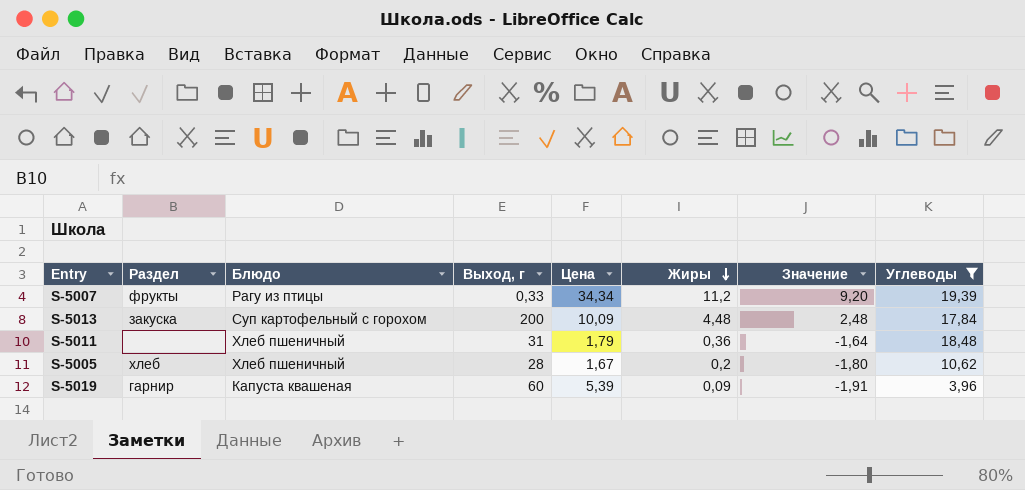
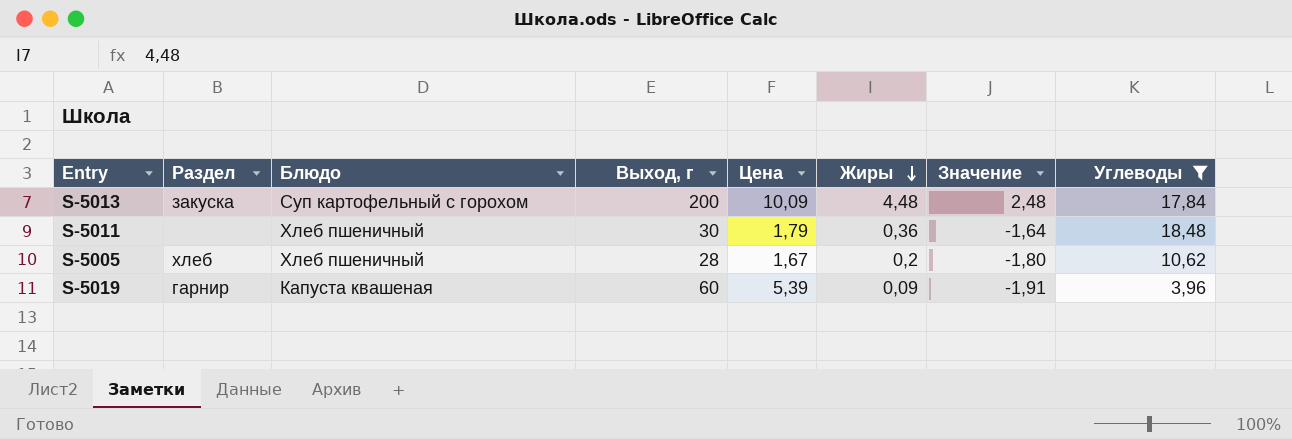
row S-5007: фрукты | Рагу из птицы | 0,33 | 34,34 | 11,2 | 9,20 | 19,39 -> none
S-5011 | Выход, г: 31 -> 30

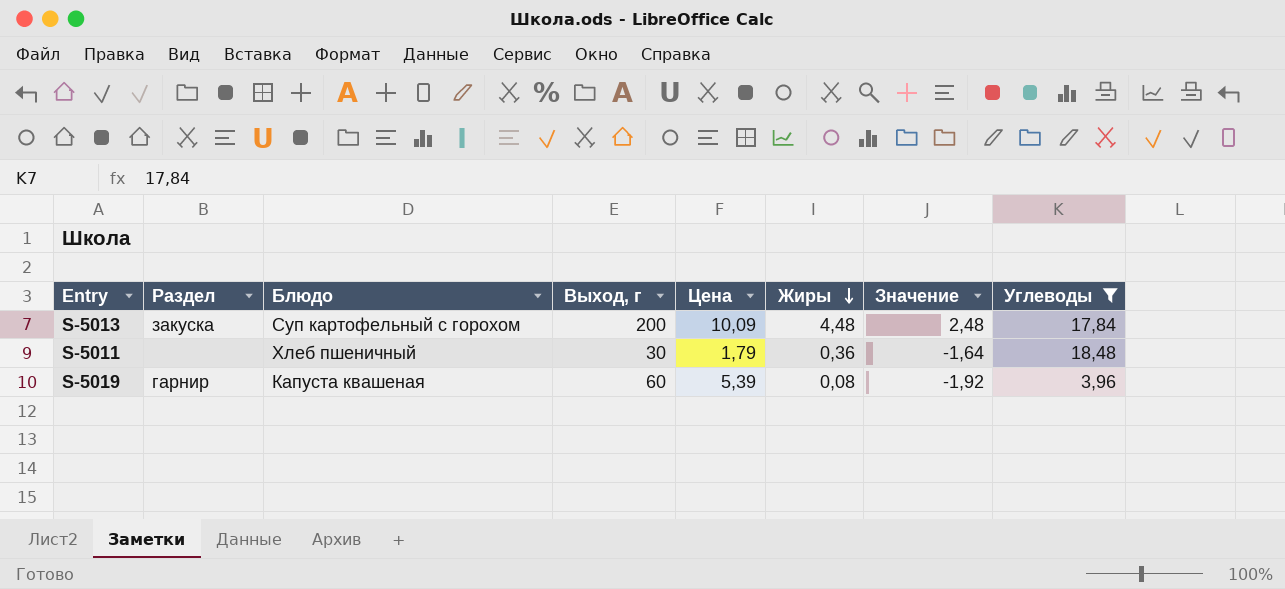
row S-5005: хлеб | Хлеб пшеничный | 28 | 1,67 | 0,2 | -1,80 | 10,62 -> none
S-5019 | Жиры: 0,09 -> 0,08
S-5019 | Значение: -1,91 -> -1,92

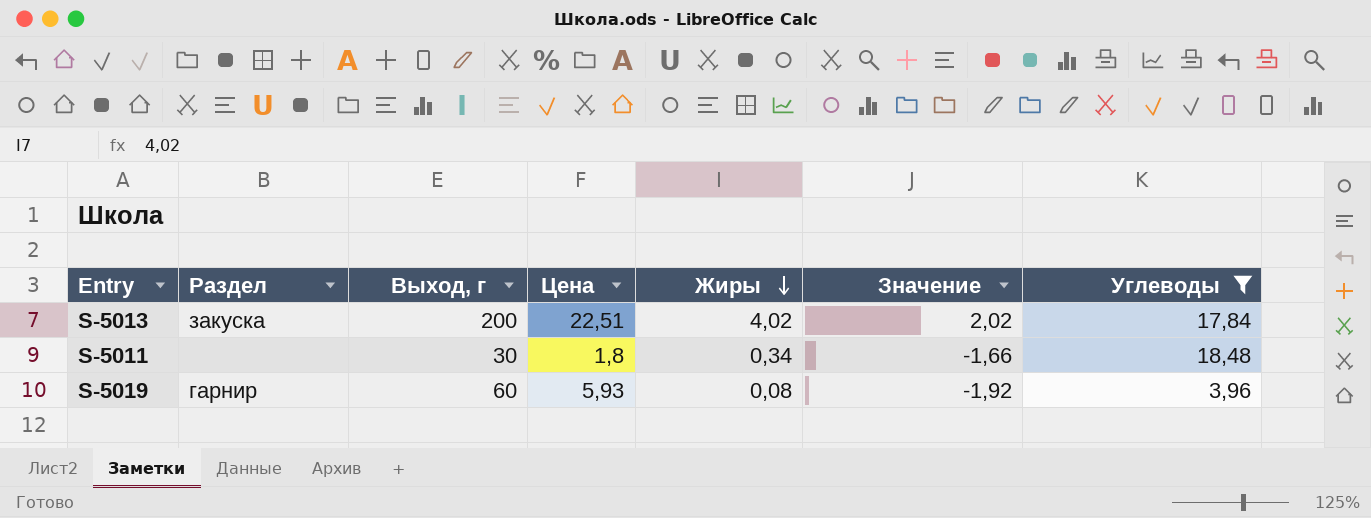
column Блюдо | position: 3 -> none
S-5013 | Цена: 10,09 -> 22,51
S-5013 | Жиры: 4,48 -> 4,02
S-5013 | Значение: 2,48 -> 2,02
S-5011 | Цена: 1,79 -> 1,8
S-5011 | Жиры: 0,36 -> 0,34
S-5011 | Значение: -1,64 -> -1,66
S-5019 | Цена: 5,39 -> 5,93

